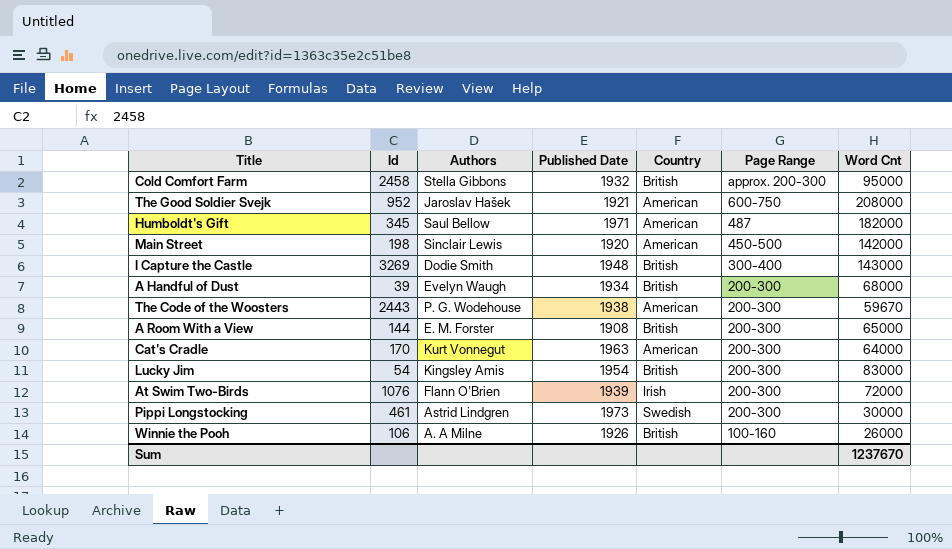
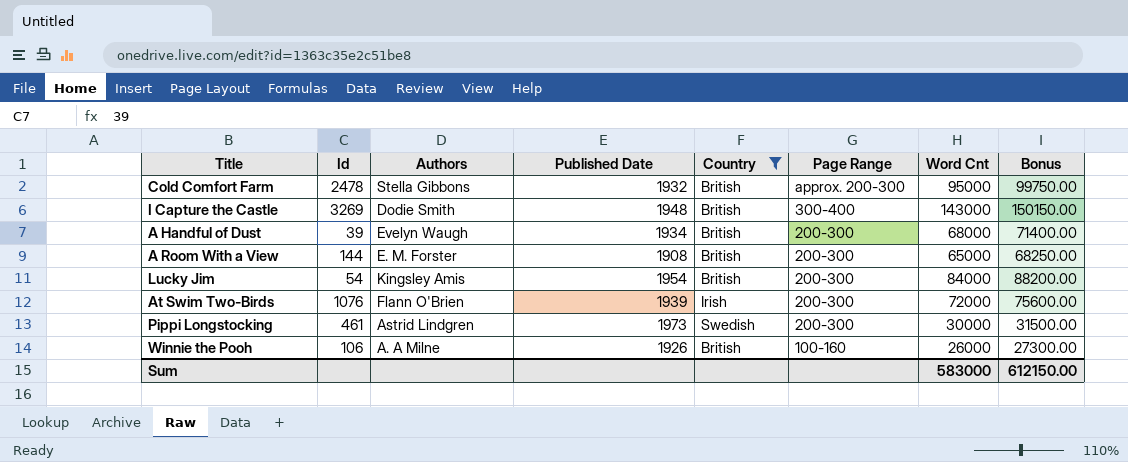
filter: none -> Country != American
column Bonus | formula: none -> [Word Cnt] * 1.05
Cold Comfort Farm | Id: 2458 -> 2478
Lucky Jim | Word Cnt: 83000 -> 84000
Sum | Word Cnt: 1237670 -> 583000

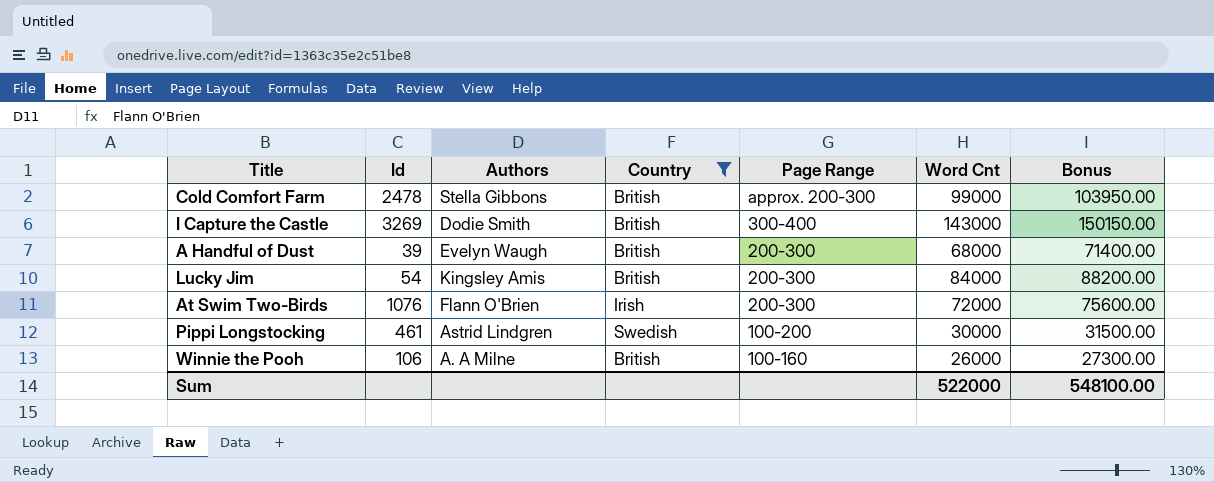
column Published Date | position: 4 -> none
row A Room With a View: 144 | E. M. Forster | 1908 | British | 200-300 | 65000 | 68250.00 -> none
Cold Comfort Farm | Word Cnt: 95000 -> 99000
Cold Comfort Farm | Bonus: 99750.00 -> 103950.00
Pippi Longstocking | Page Range: 200-300 -> 100-200
Sum | Word Cnt: 583000 -> 522000
Sum | Bonus: 612150.00 -> 548100.00

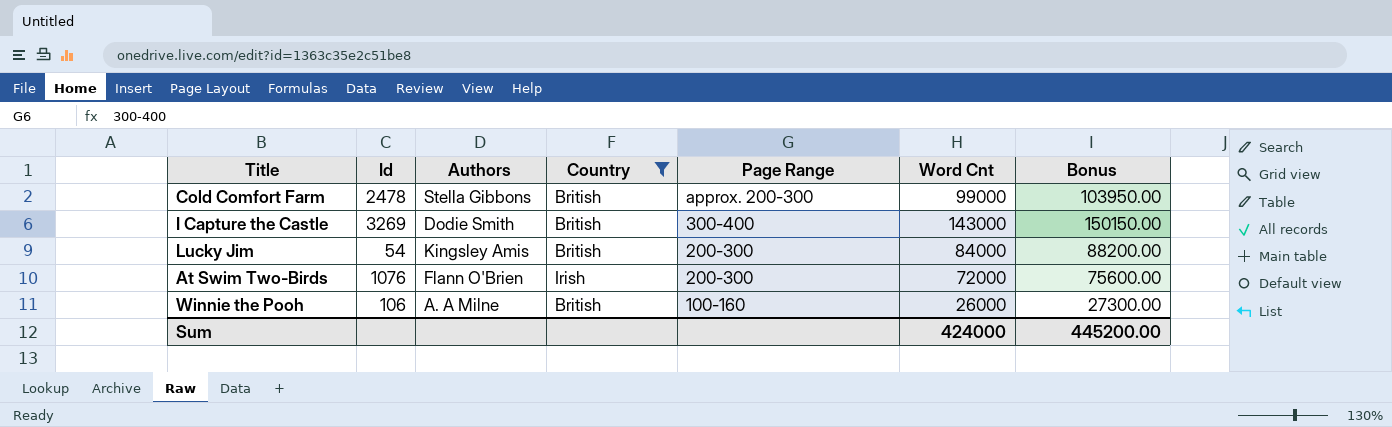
row A Handful of Dust: 39 | Evelyn Waugh | British | 200-300 | 68000 | 71400.00 -> none
row Pippi Longstocking: 461 | Astrid Lindgren | Swedish | 100-200 | 30000 | 31500.00 -> none
Sum | Word Cnt: 522000 -> 424000
Sum | Bonus: 548100.00 -> 445200.00

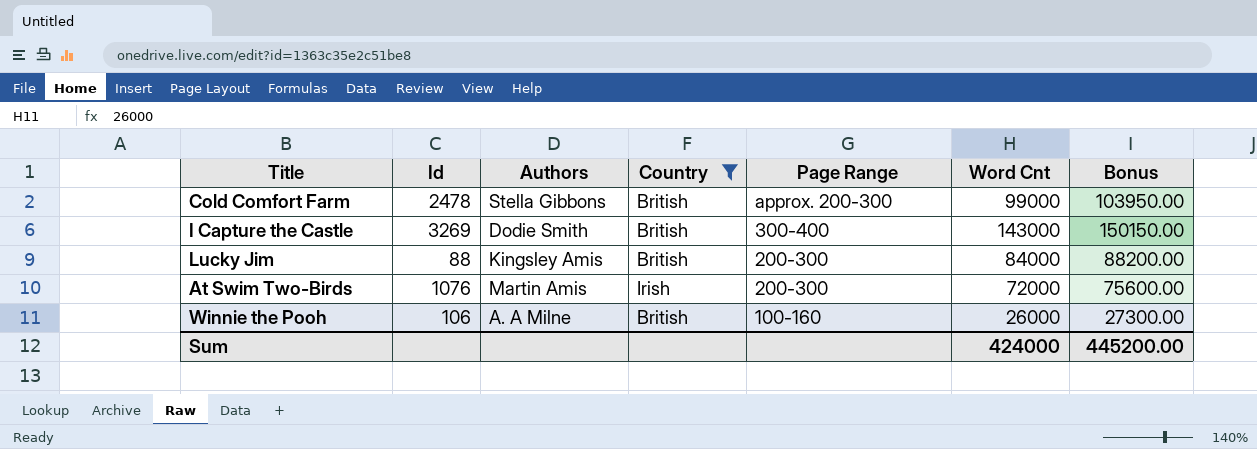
Lucky Jim | Id: 54 -> 88
At Swim Two-Birds | Authors: Flann O'Brien -> Martin Amis

